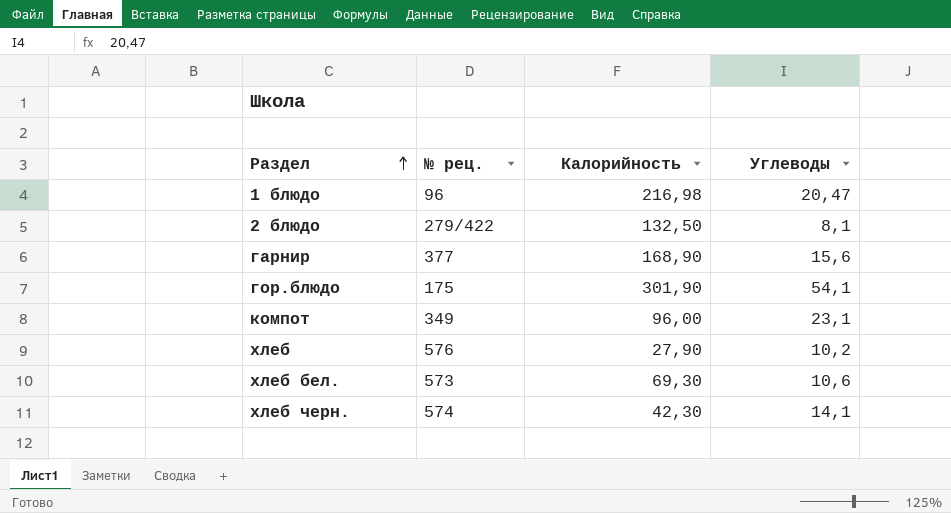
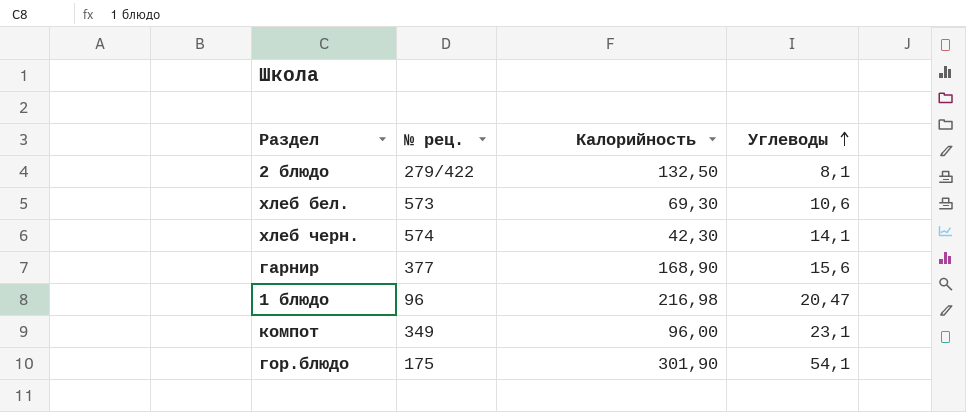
row order: Раздел ascending -> Углеводы ascending
row хлеб: 576 | 27,90 | 10,2 -> none

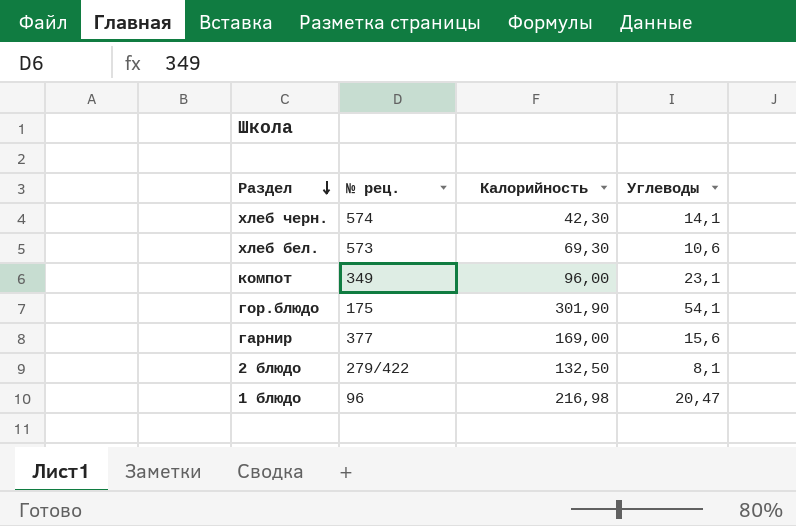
row order: Углеводы ascending -> Раздел descending
гарнир | Калорийность: 168,90 -> 169,00

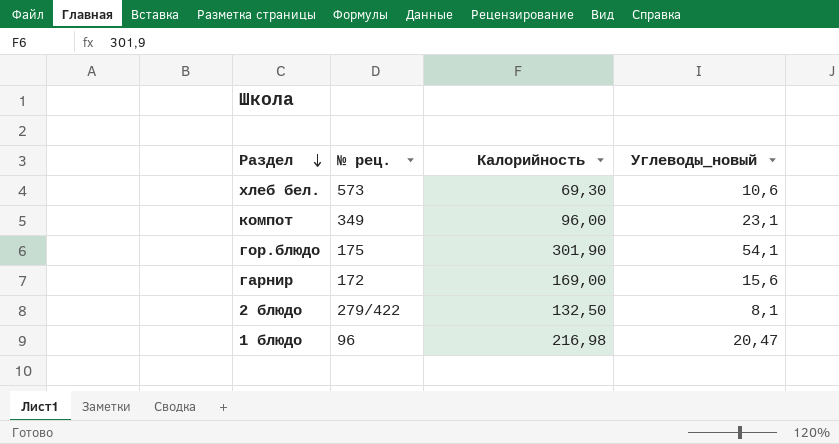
column name: Углеводы -> Углеводы_новый
row хлеб черн.: 574 | 42,30 | 14,1 -> none
гарнир | № рец.: 377 -> 172

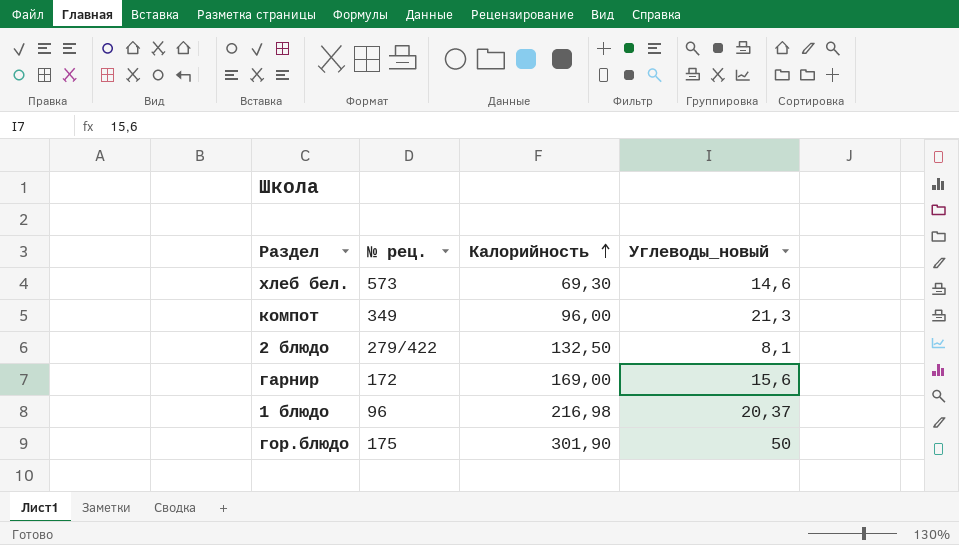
row order: Раздел descending -> Калорийность ascending
хлеб бел. | Углеводы_новый: 10,6 -> 14,6
компот | Углеводы_новый: 23,1 -> 21,3
1 блюдо | Углеводы_новый: 20,47 -> 20,37
гор.блюдо | Углеводы_новый: 54,1 -> 50

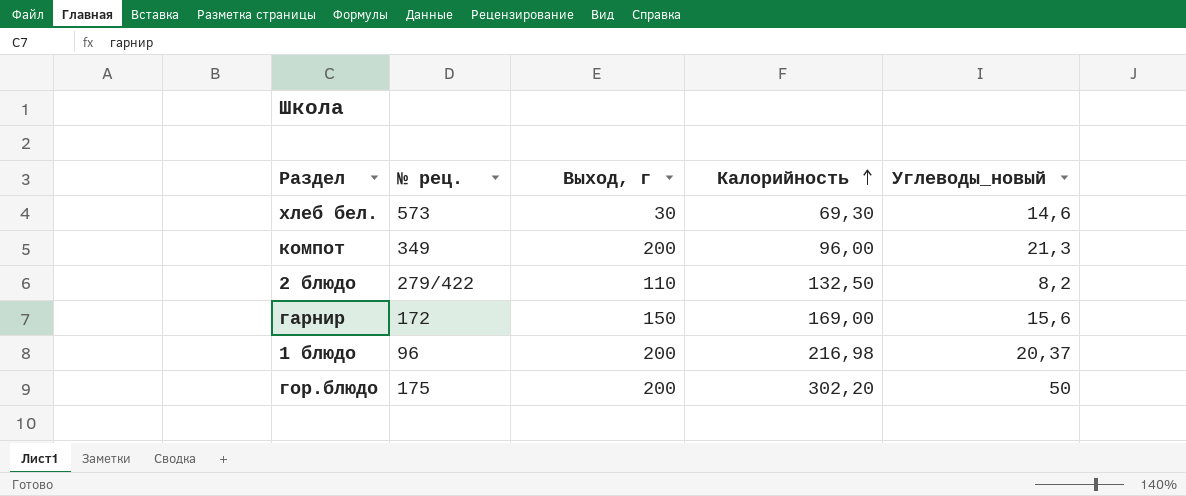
column Выход, г | position: none -> 3
2 блюдо | Углеводы_новый: 8,1 -> 8,2
гор.блюдо | Калорийность: 301,90 -> 302,20

